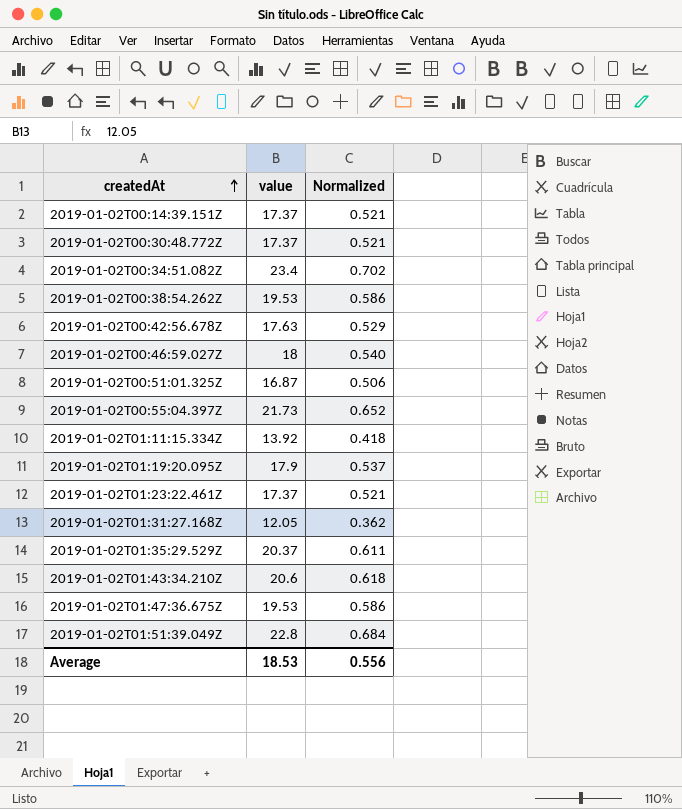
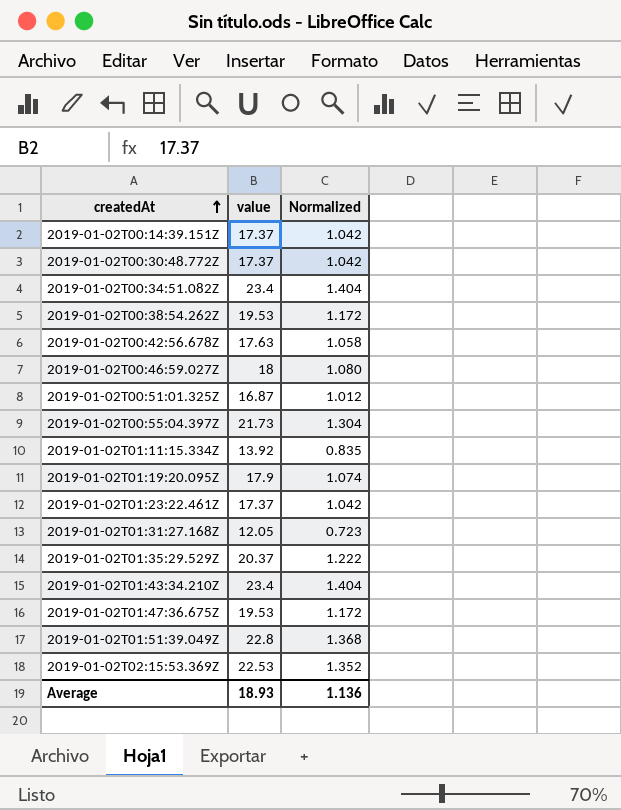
column Normalized | formula: [value] * 0.03 -> [value] * 0.06
2019-01-02T01:43:34.210Z | value: 20.6 -> 23.4
row 2019-01-02T02:15:53.369Z: none -> 22.53 | 1.352
Average | value: 18.53 -> 18.93
Average | Normalized: 0.556 -> 1.136

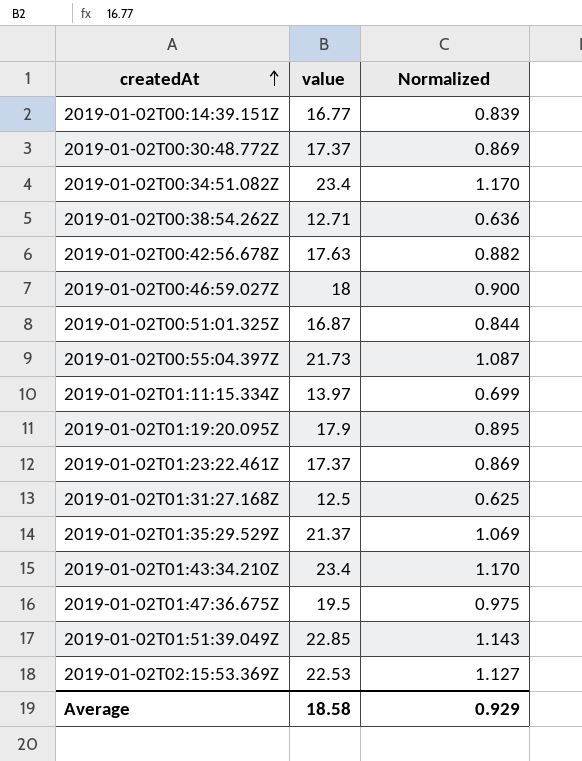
column Normalized | formula: [value] * 0.06 -> [value] * 0.05
2019-01-02T00:14:39.151Z | value: 17.37 -> 16.77
2019-01-02T00:38:54.262Z | value: 19.53 -> 12.71
2019-01-02T01:11:15.334Z | value: 13.92 -> 13.97
2019-01-02T01:31:27.168Z | value: 12.05 -> 12.5
2019-01-02T01:35:29.529Z | value: 20.37 -> 21.37
2019-01-02T01:47:36.675Z | value: 19.53 -> 19.5
2019-01-02T01:51:39.049Z | value: 22.8 -> 22.85
Average | value: 18.93 -> 18.58
Average | Normalized: 1.136 -> 0.929

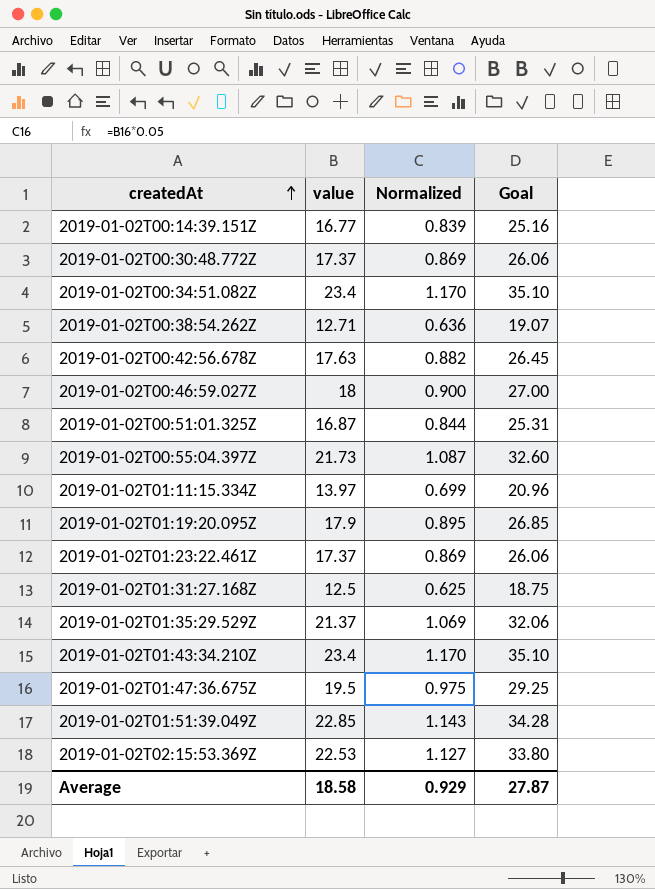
column Goal | formula: none -> [value] * 1.5

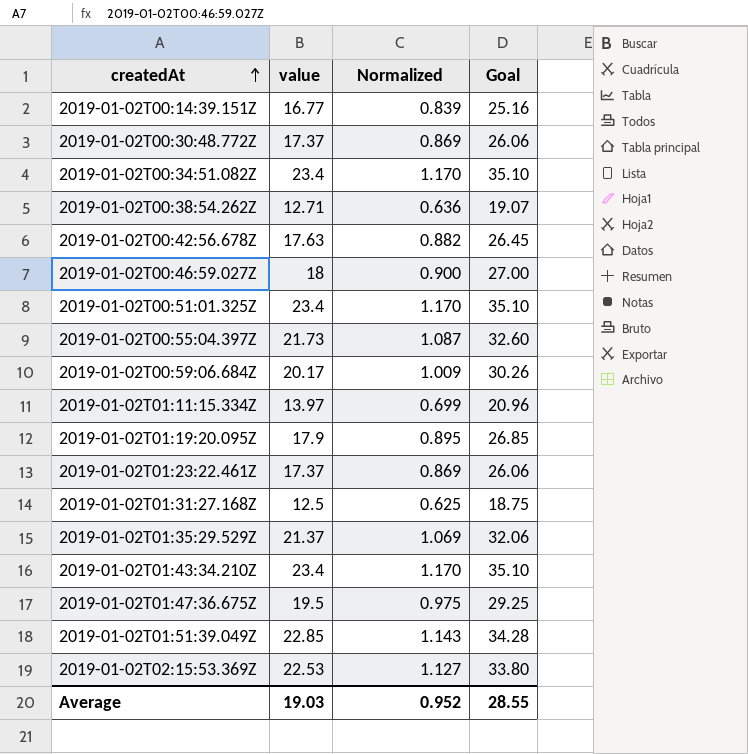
2019-01-02T00:51:01.325Z | value: 16.87 -> 23.4
2019-01-02T00:51:01.325Z | Normalized: 0.844 -> 1.170
2019-01-02T00:51:01.325Z | Goal: 25.31 -> 35.10
row 2019-01-02T00:59:06.684Z: none -> 20.17 | 1.009 | 30.26
Average | value: 18.58 -> 19.03
Average | Normalized: 0.929 -> 0.952
Average | Goal: 27.87 -> 28.55

